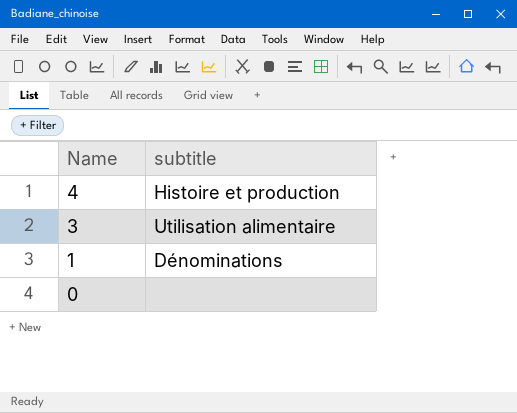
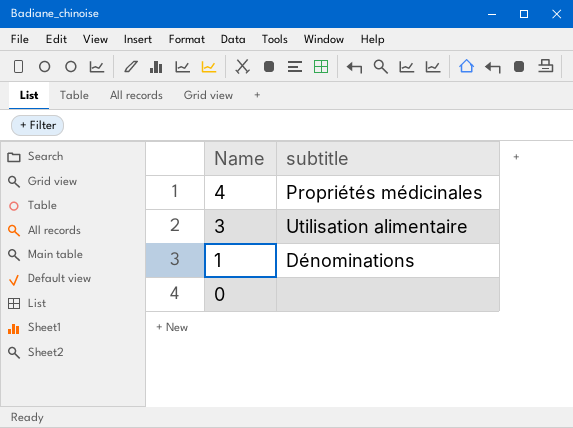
4 | subtitle: Histoire et production -> Propriétés médicinales

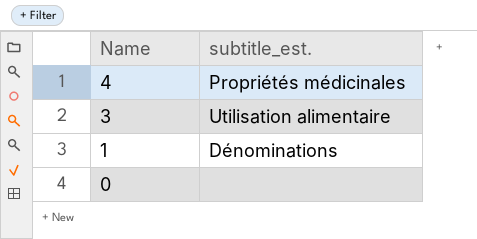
column name: subtitle -> subtitle_est.

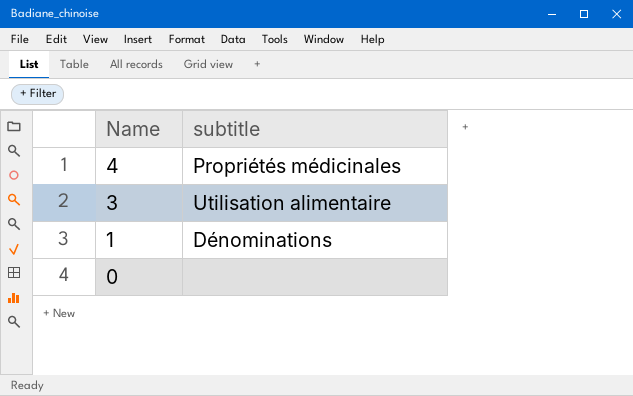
column name: subtitle_est. -> subtitle

